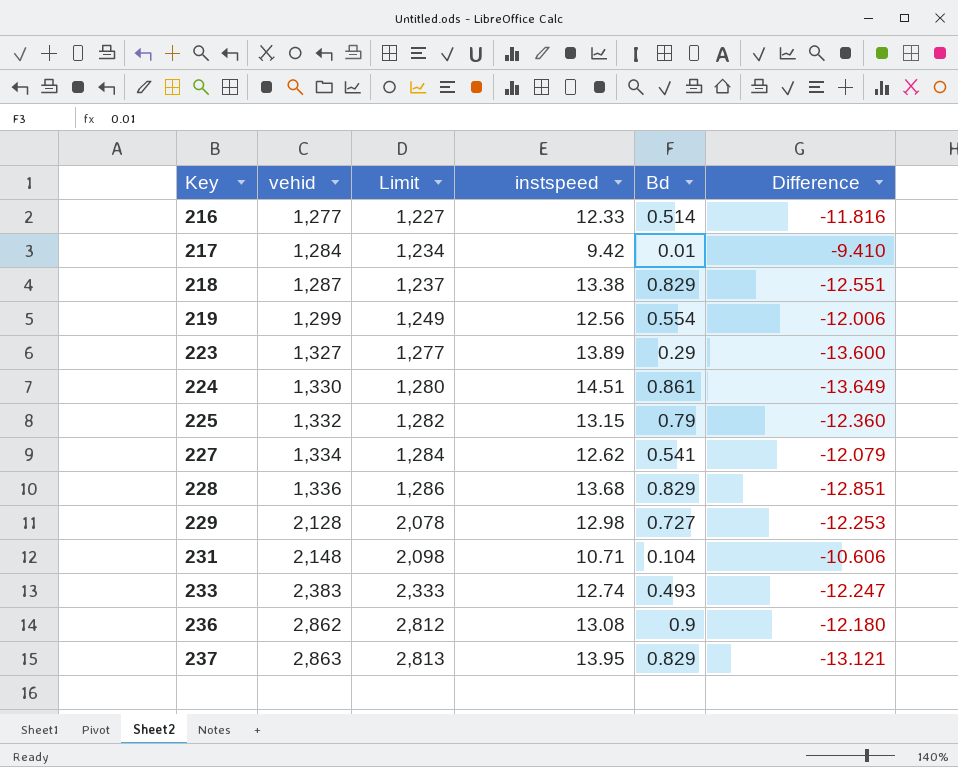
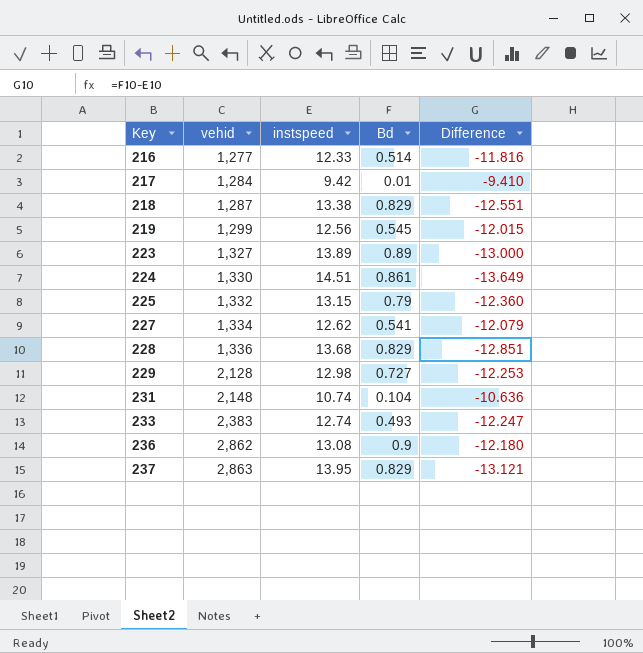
column Limit | formula: [vehid] - 50 -> none
219 | Bd: 0.554 -> 0.545
219 | Difference: -12.006 -> -12.015
223 | Bd: 0.29 -> 0.89
223 | Difference: -13.600 -> -13.000
231 | instspeed: 10.71 -> 10.74
231 | Difference: -10.606 -> -10.636

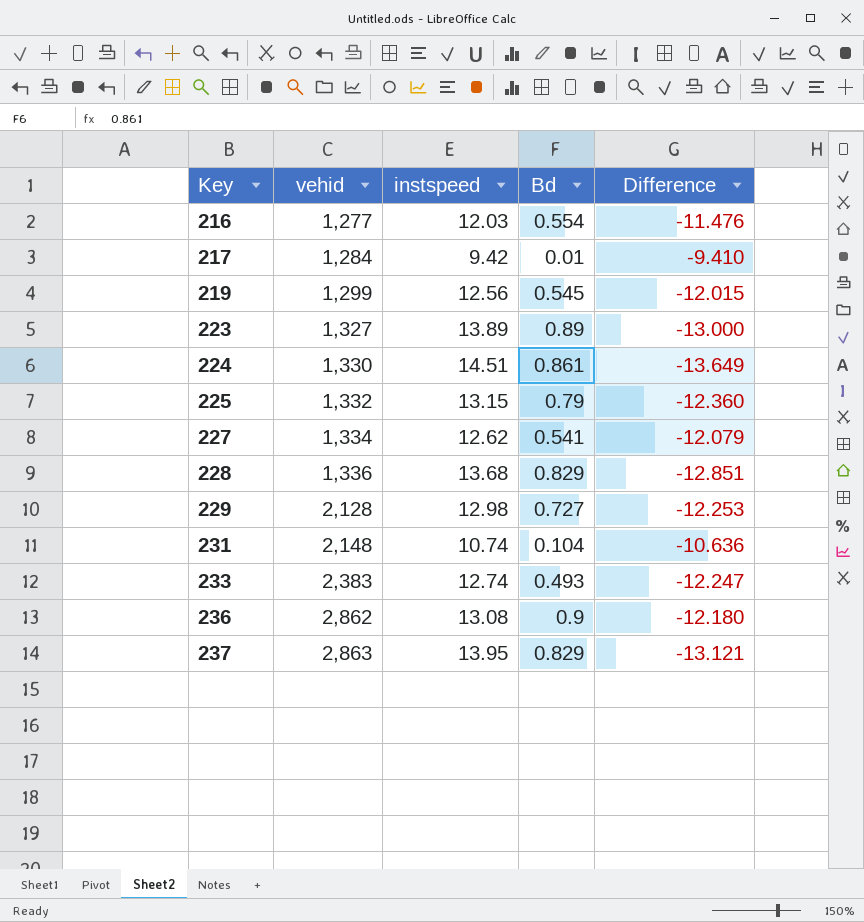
row 218: 1,287 | 13.38 | 0.829 | -12.551 -> none
216 | instspeed: 12.33 -> 12.03
216 | Bd: 0.514 -> 0.554
216 | Difference: -11.816 -> -11.476

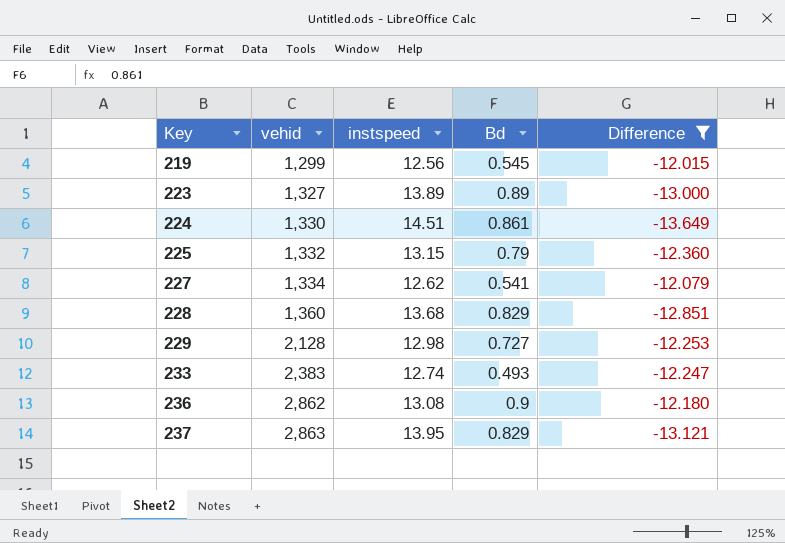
filter: none -> Difference <= -12.015
228 | vehid: 1,336 -> 1,360

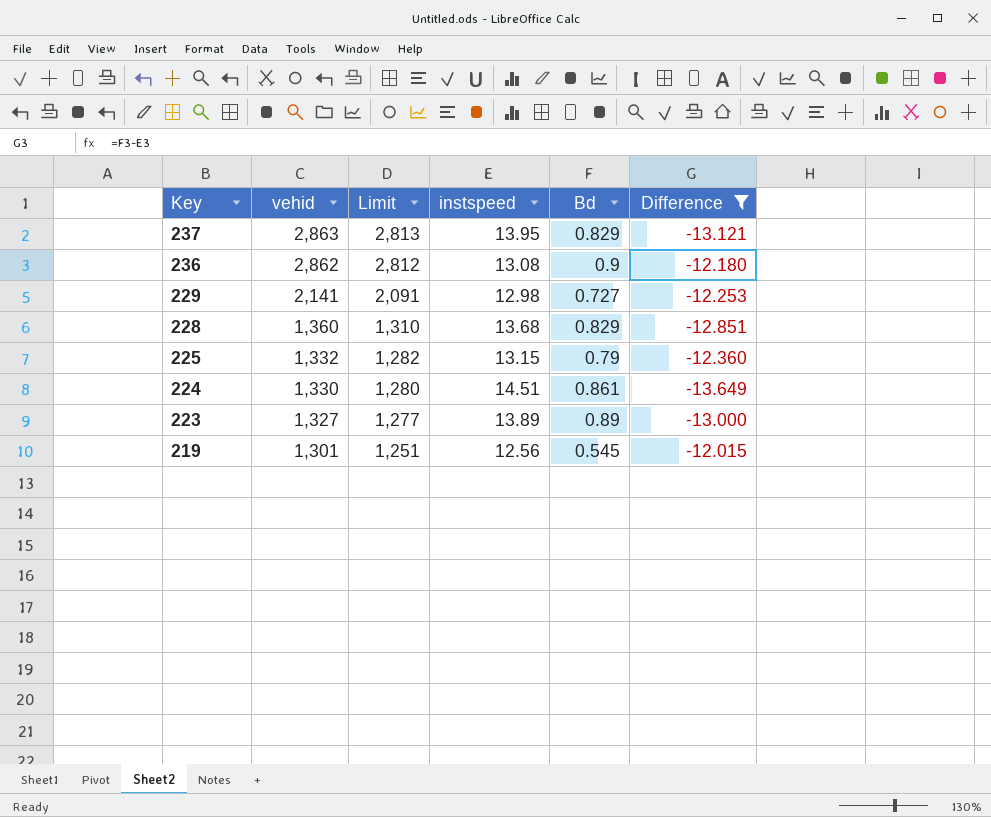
row order: Key ascending -> Key descending
column Limit | formula: none -> [vehid] - 50
row 227: 1,334 | 12.62 | 0.541 | -12.079 -> none
row 233: 2,383 | 12.74 | 0.493 | -12.247 -> none
229 | vehid: 2,128 -> 2,141
219 | vehid: 1,299 -> 1,301

